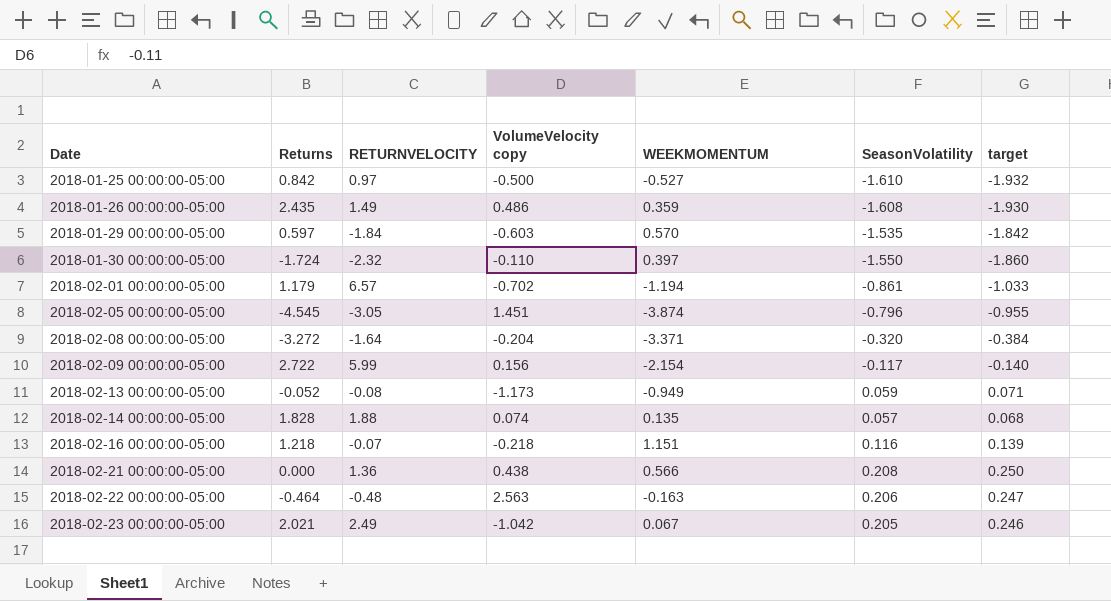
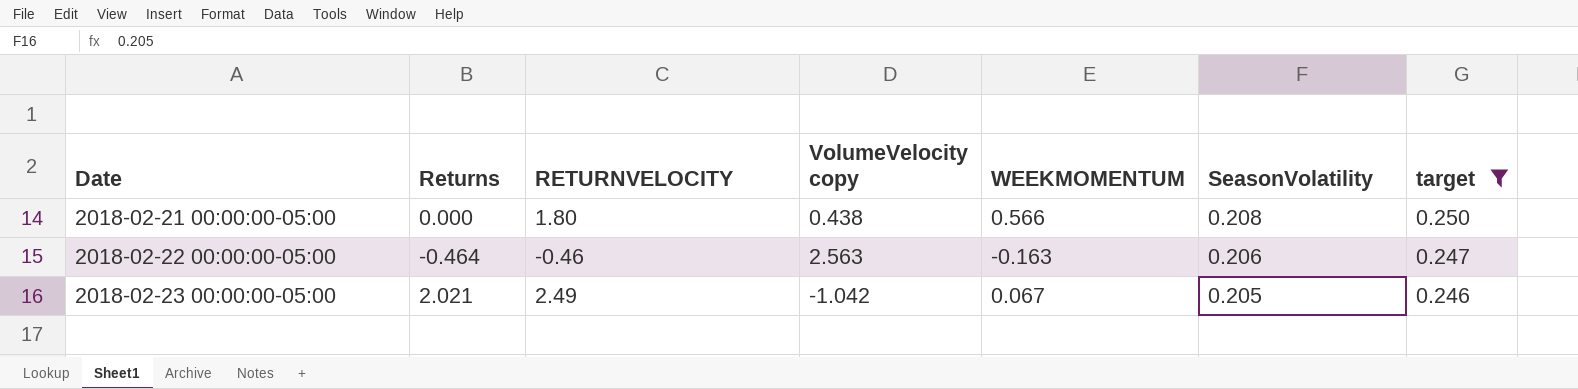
filter: none -> target >= 0.246
2018-02-21 00:00:00-05:00 | RETURNVELOCITY: 1.36 -> 1.80
2018-02-22 00:00:00-05:00 | RETURNVELOCITY: -0.48 -> -0.46

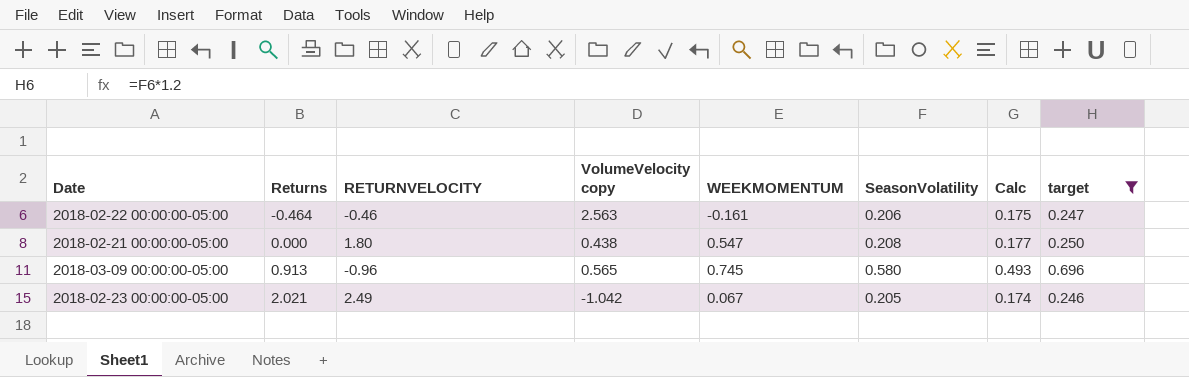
row order: Date ascending -> Returns ascending
column Calc | formula: none -> [SeasonVolatility] * 0.85
2018-02-22 00:00:00-05:00 | WEEKMOMENTUM: -0.163 -> -0.161
2018-02-21 00:00:00-05:00 | WEEKMOMENTUM: 0.566 -> 0.547
row 2018-03-09 00:00:00-05:00: none -> 0.913 | -0.96 | 0.565 | 0.745 | 0.580 | 0.493 | 0.696

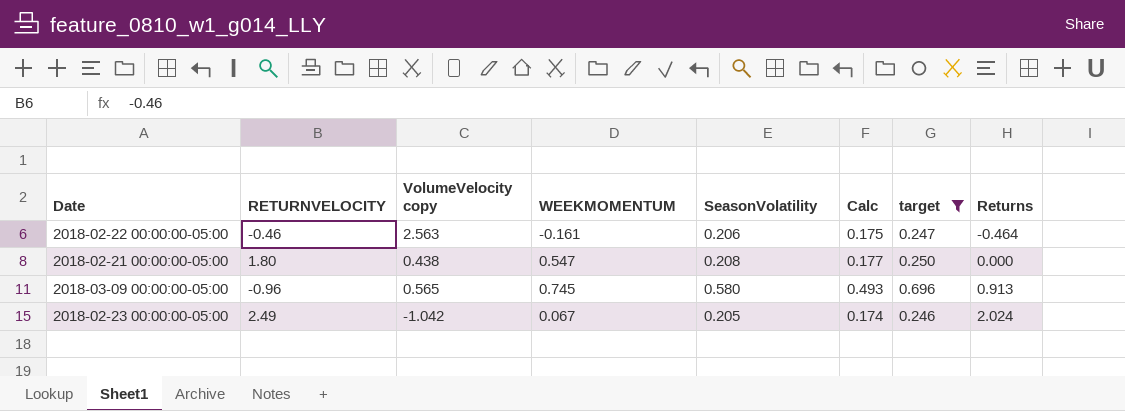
column Returns | position: 2 -> 8
2018-02-23 00:00:00-05:00 | Returns: 2.021 -> 2.024

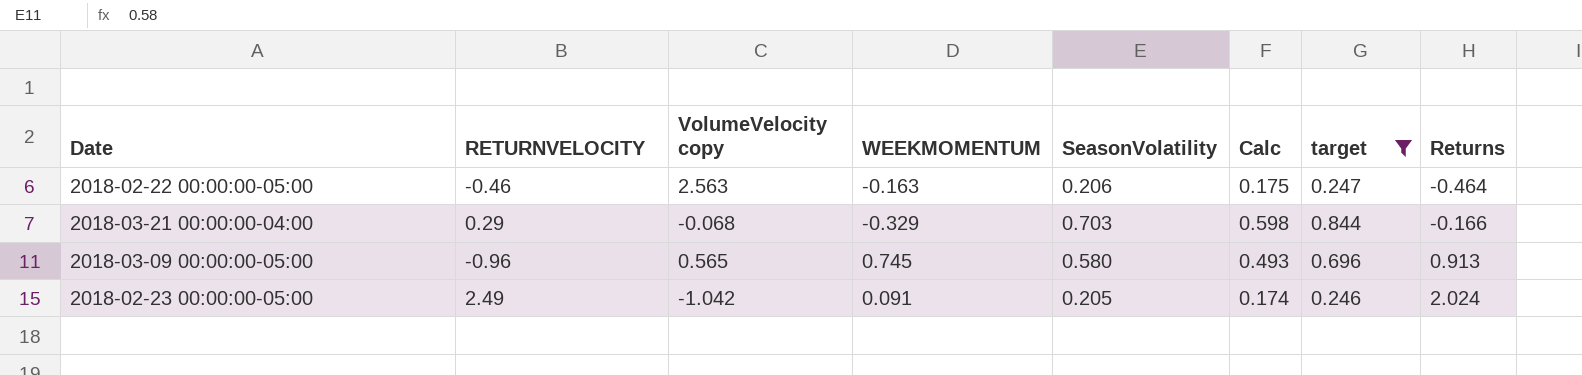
row 2018-02-21 00:00:00-05:00: 1.80 | 0.438 | 0.547 | 0.208 | 0.177 | 0.250 | 0.000 -> none
2018-02-22 00:00:00-05:00 | WEEKMOMENTUM: -0.161 -> -0.163
row 2018-03-21 00:00:00-04:00: none -> 0.29 | -0.068 | -0.329 | 0.703 | 0.598 | 0.844 | -0.166
2018-02-23 00:00:00-05:00 | WEEKMOMENTUM: 0.067 -> 0.091

